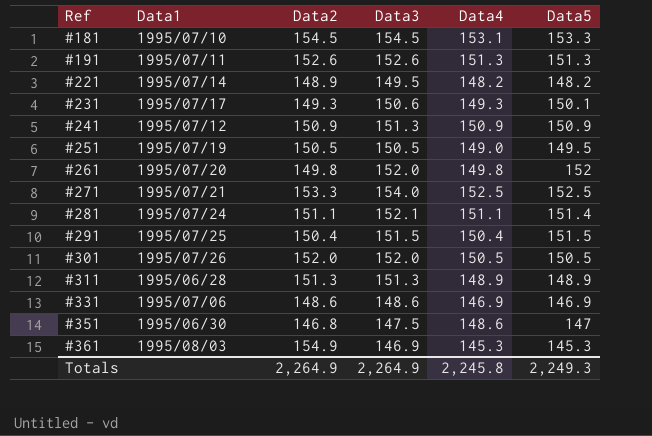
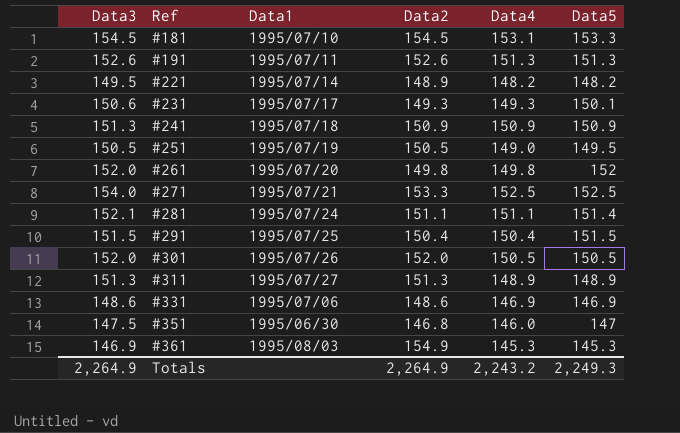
column Data3 | position: 4 -> 1
#241 | Data1: 1995/07/12 -> 1995/07/18
#311 | Data1: 1995/06/28 -> 1995/07/27
#351 | Data4: 148.6 -> 146.0
Totals | Data4: 2,245.8 -> 2,243.2

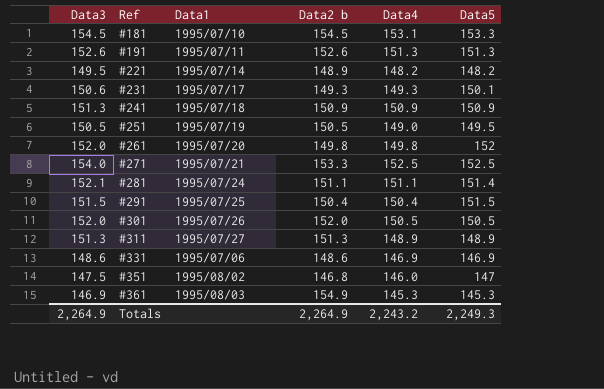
column name: Data2 -> Data2 b
#351 | Data1: 1995/06/30 -> 1995/08/02

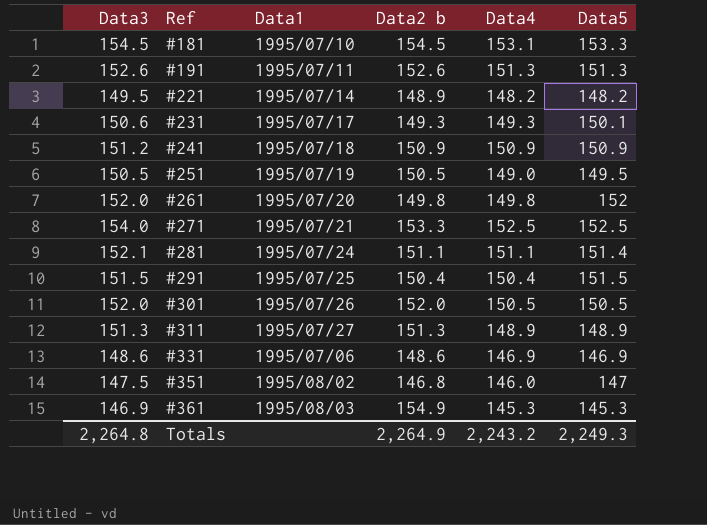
#241 | Data3: 151.3 -> 151.2
Totals | Data3: 2,264.9 -> 2,264.8

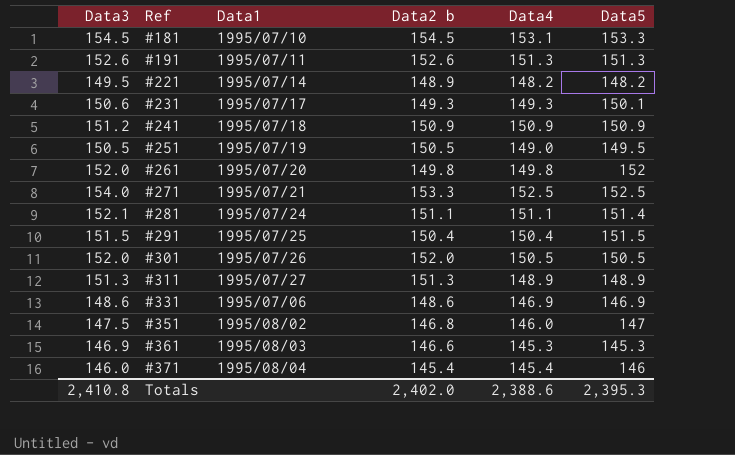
#361 | Data2 b: 154.9 -> 146.6
row #371: none -> 146.0 | 1995/08/04 | 145.4 | 145.4 | 146
Totals | Data3: 2,264.8 -> 2,410.8
Totals | Data2 b: 2,264.9 -> 2,402.0
Totals | Data4: 2,243.2 -> 2,388.6
Totals | Data5: 2,249.3 -> 2,395.3

